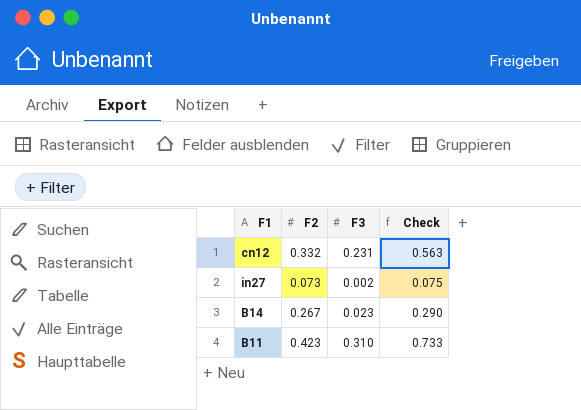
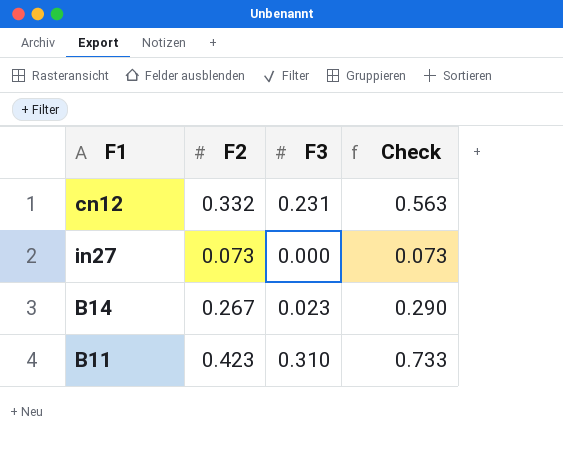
in27 | F3: 0.002 -> 0.000
in27 | Check: 0.075 -> 0.073

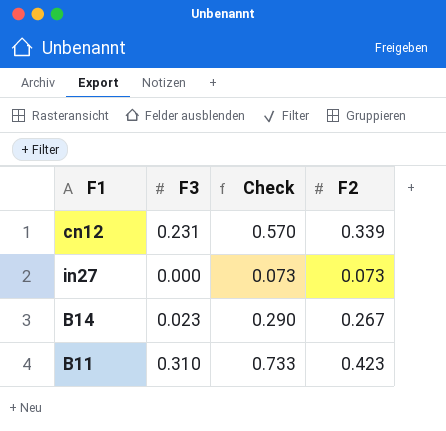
column F2 | position: 2 -> 4
cn12 | Check: 0.563 -> 0.570
cn12 | F2: 0.332 -> 0.339

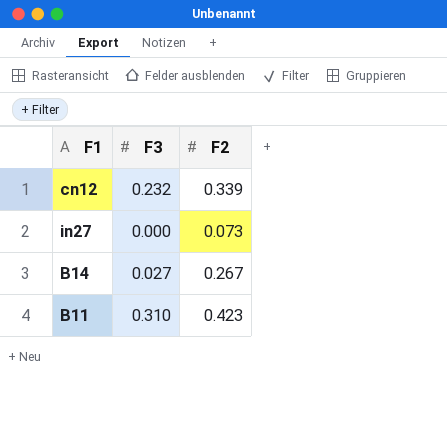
column Check | formula: [F3] + [F2] -> none
cn12 | F3: 0.231 -> 0.232
B14 | F3: 0.023 -> 0.027

